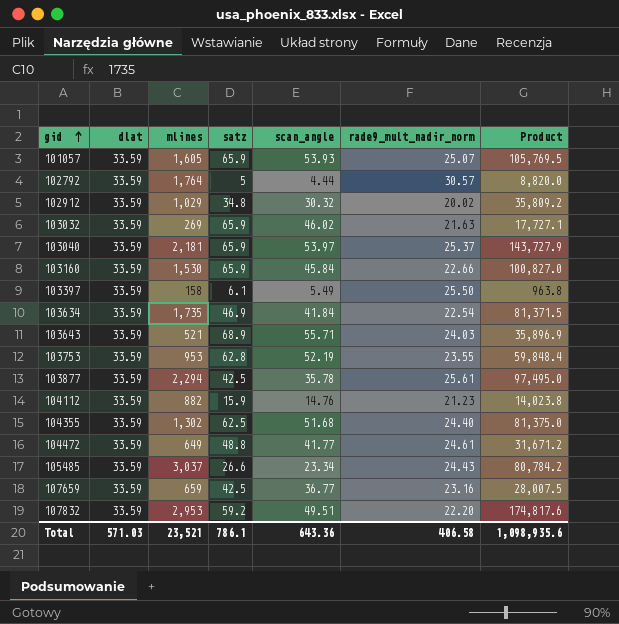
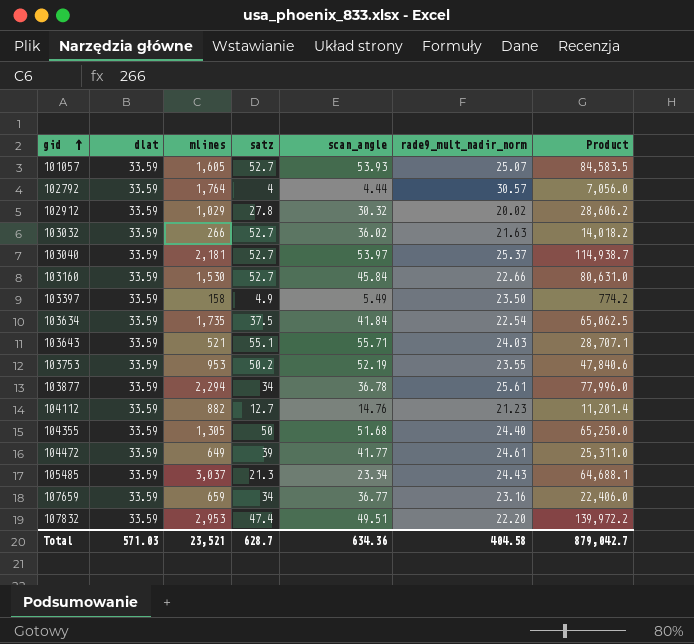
101057 | satz: 65.9 -> 52.7
101057 | Product: 105,769.5 -> 84,583.5
102792 | satz: 5 -> 4
102792 | Product: 8,820.0 -> 7,056.0
102912 | satz: 34.8 -> 27.8
102912 | Product: 35,809.2 -> 28,606.2
103032 | mlines: 269 -> 266
103032 | satz: 65.9 -> 52.7
103032 | scan_angle: 46.02 -> 36.02
103032 | Product: 17,727.1 -> 14,018.2
103040 | satz: 65.9 -> 52.7
103040 | Product: 143,727.9 -> 114,938.7
103160 | satz: 65.9 -> 52.7
103160 | Product: 100,827.0 -> 80,631.0
103397 | satz: 6.1 -> 4.9
103397 | rade9_mult_nadir_norm: 25.50 -> 23.50
103397 | Product: 963.8 -> 774.2
103634 | satz: 46.9 -> 37.5
103634 | Product: 81,371.5 -> 65,062.5
103643 | satz: 68.9 -> 55.1
103643 | Product: 35,896.9 -> 28,707.1
103753 | satz: 62.8 -> 50.2
103753 | Product: 59,848.4 -> 47,840.6
103877 | satz: 42.5 -> 34
103877 | scan_angle: 35.78 -> 36.78
103877 | Product: 97,495.0 -> 77,996.0
104112 | satz: 15.9 -> 12.7
104112 | Product: 14,023.8 -> 11,201.4
104355 | mlines: 1,302 -> 1,305
104355 | satz: 62.5 -> 50
104355 | Product: 81,375.0 -> 65,250.0
104472 | satz: 48.8 -> 39
104472 | Product: 31,671.2 -> 25,311.0
105485 | satz: 26.6 -> 21.3
105485 | Product: 80,784.2 -> 64,688.1
107659 | satz: 42.5 -> 34
107659 | Product: 28,007.5 -> 22,406.0
107832 | satz: 59.2 -> 47.4
107832 | Product: 174,817.6 -> 139,972.2
Total | satz: 786.1 -> 628.7
Total | scan_angle: 643.36 -> 634.36
Total | rade9_mult_nadir_norm: 406.58 -> 404.58
Total | Product: 1,098,935.6 -> 879,042.7

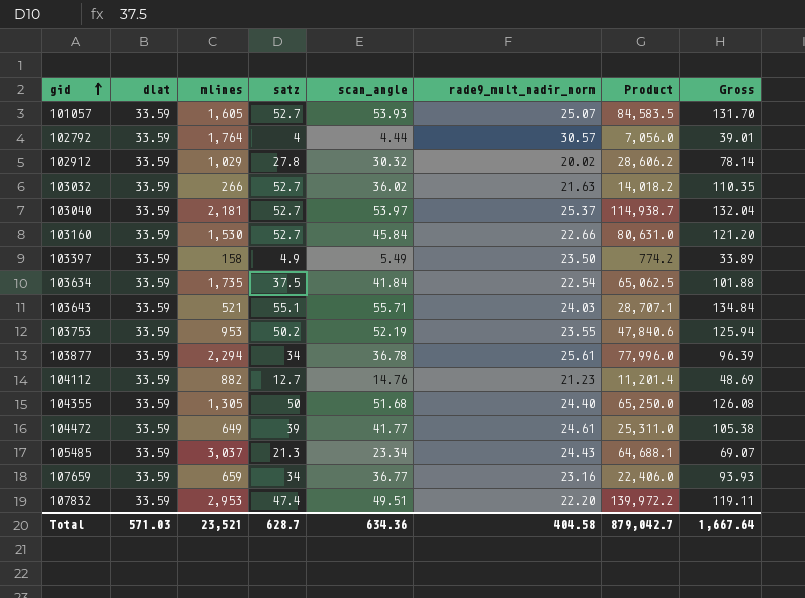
column Gross | formula: none -> [satz] + [scan_angle] + [rade9_mult_nadir_norm]

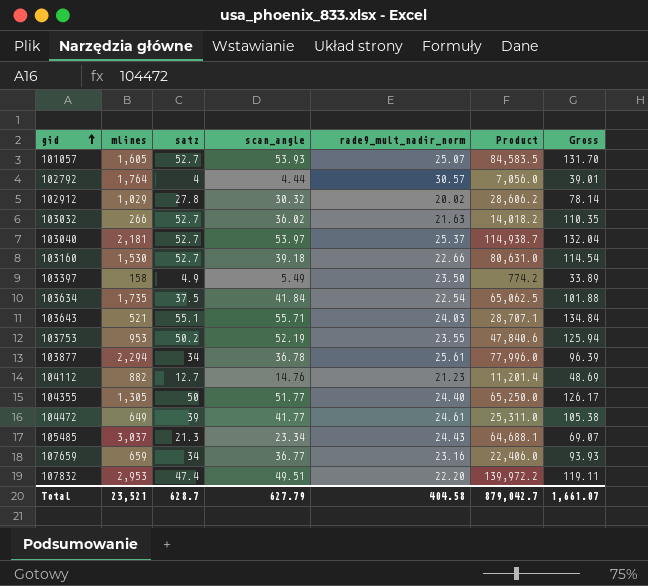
column dlat | position: 2 -> none
103160 | scan_angle: 45.84 -> 39.18
103160 | Gross: 121.20 -> 114.54
104355 | scan_angle: 51.68 -> 51.77
104355 | Gross: 126.08 -> 126.17
Total | scan_angle: 634.36 -> 627.79
Total | Gross: 1,667.64 -> 1,661.07

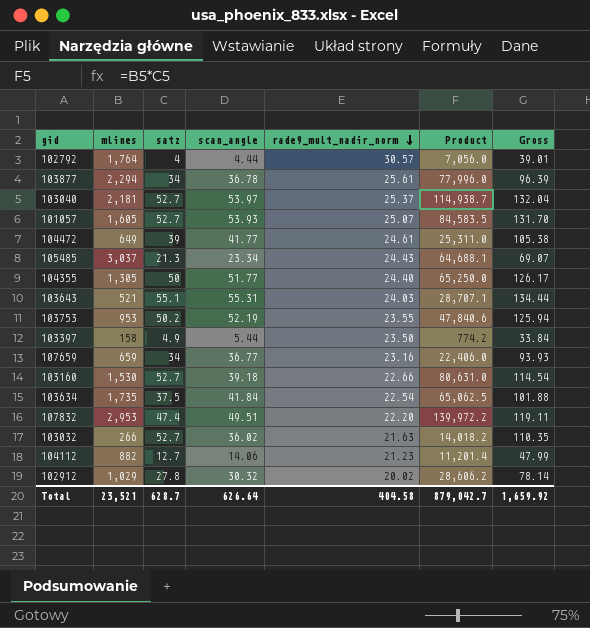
row order: gid ascending -> rade9_mult_nadir_norm descending
103643 | scan_angle: 55.71 -> 55.31
103643 | Gross: 134.84 -> 134.44
103397 | scan_angle: 5.49 -> 5.44
103397 | Gross: 33.89 -> 33.84
104112 | scan_angle: 14.76 -> 14.06
104112 | Gross: 48.69 -> 47.99
Total | scan_angle: 627.79 -> 626.64
Total | Gross: 1,661.07 -> 1,659.92

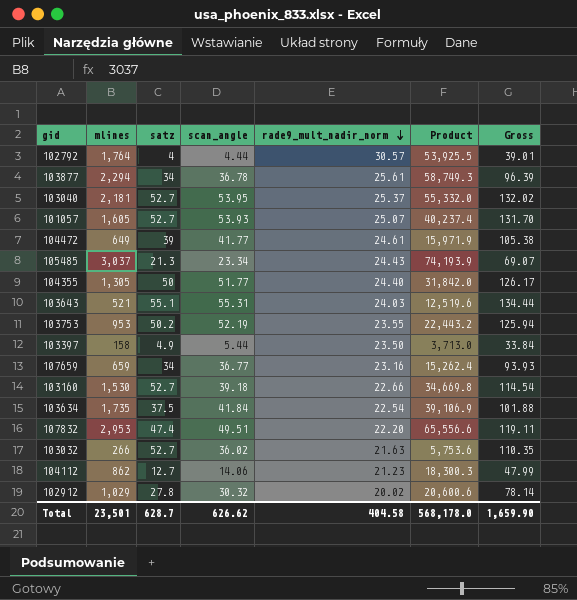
column Product | formula: [mlines] * [satz] -> [mlines] * [rade9_mult_nadir_norm]
103040 | scan_angle: 53.97 -> 53.95
103040 | Gross: 132.04 -> 132.02
104112 | mlines: 882 -> 862
Total | mlines: 23,521 -> 23,501
Total | scan_angle: 626.64 -> 626.62
Total | Product: 879,042.7 -> 568,178.0
Total | Gross: 1,659.92 -> 1,659.90

